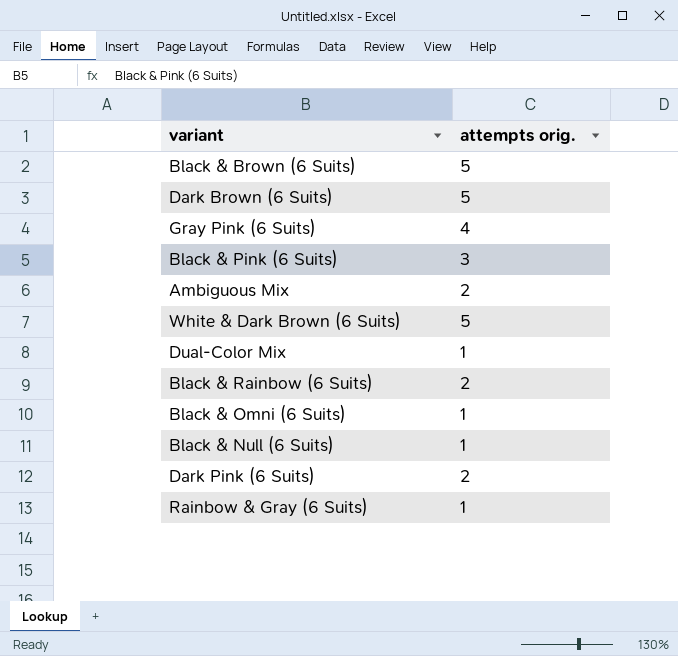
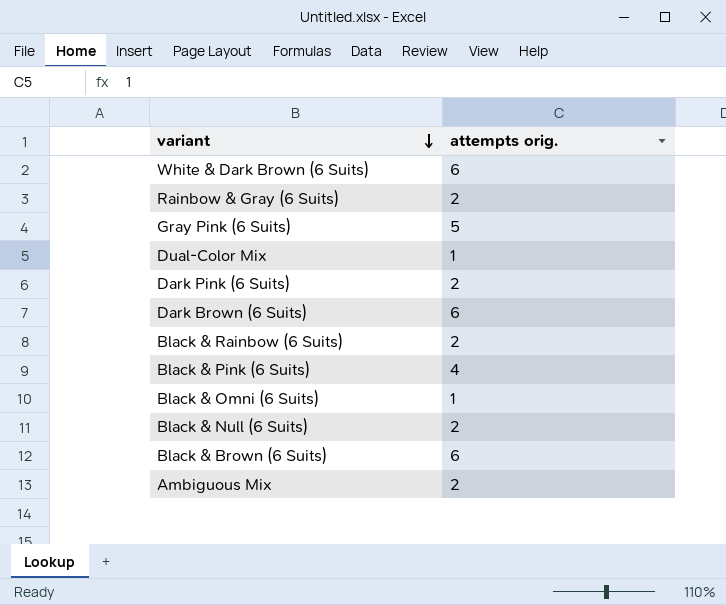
row order: none -> variant descending
White & Dark Brown (6 Suits) | attempts orig.: 5 -> 6
Rainbow & Gray (6 Suits) | attempts orig.: 1 -> 2
Gray Pink (6 Suits) | attempts orig.: 4 -> 5
Dark Brown (6 Suits) | attempts orig.: 5 -> 6
Black & Pink (6 Suits) | attempts orig.: 3 -> 4
Black & Null (6 Suits) | attempts orig.: 1 -> 2
Black & Brown (6 Suits) | attempts orig.: 5 -> 6

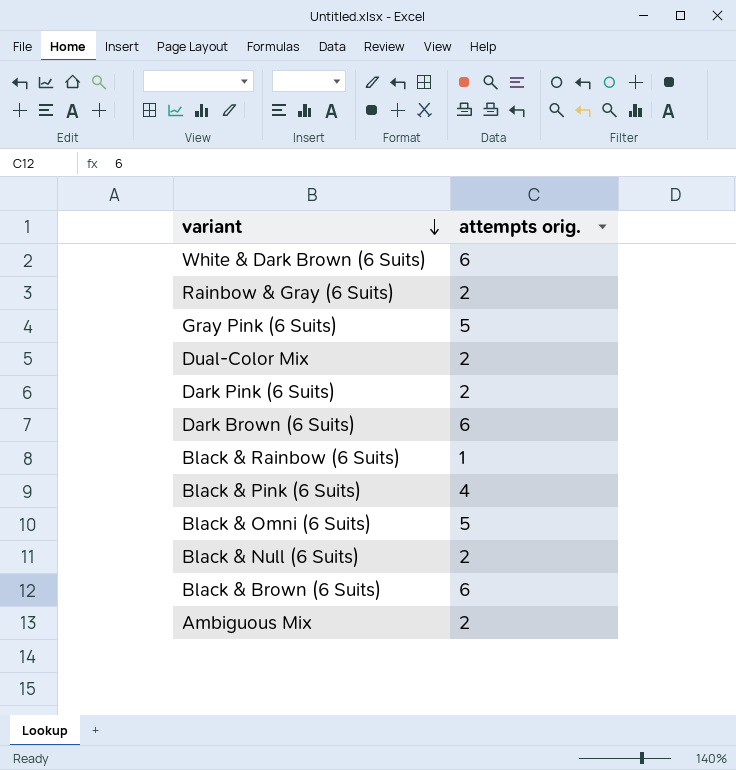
Dual-Color Mix | attempts orig.: 1 -> 2
Black & Rainbow (6 Suits) | attempts orig.: 2 -> 1
Black & Omni (6 Suits) | attempts orig.: 1 -> 5

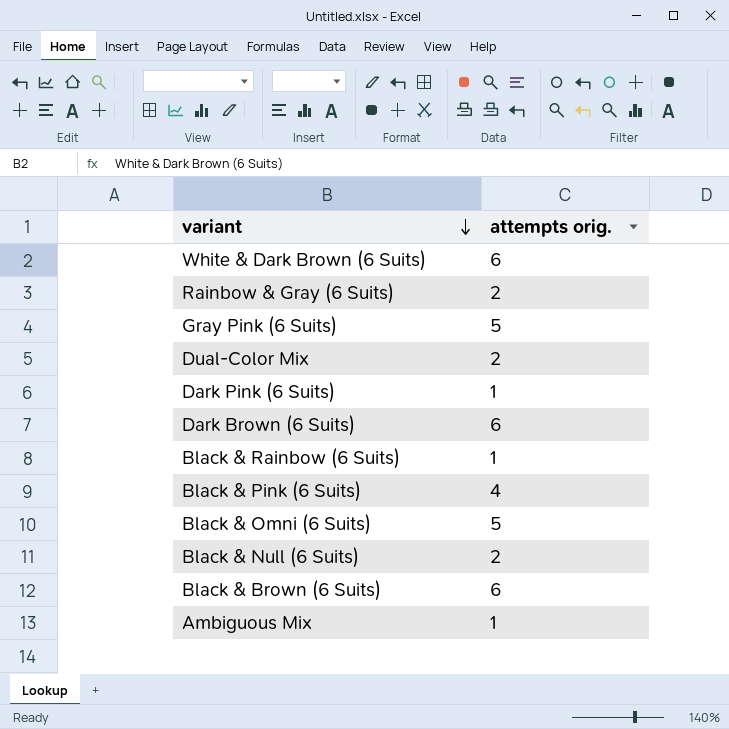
Dark Pink (6 Suits) | attempts orig.: 2 -> 1
Ambiguous Mix | attempts orig.: 2 -> 1

